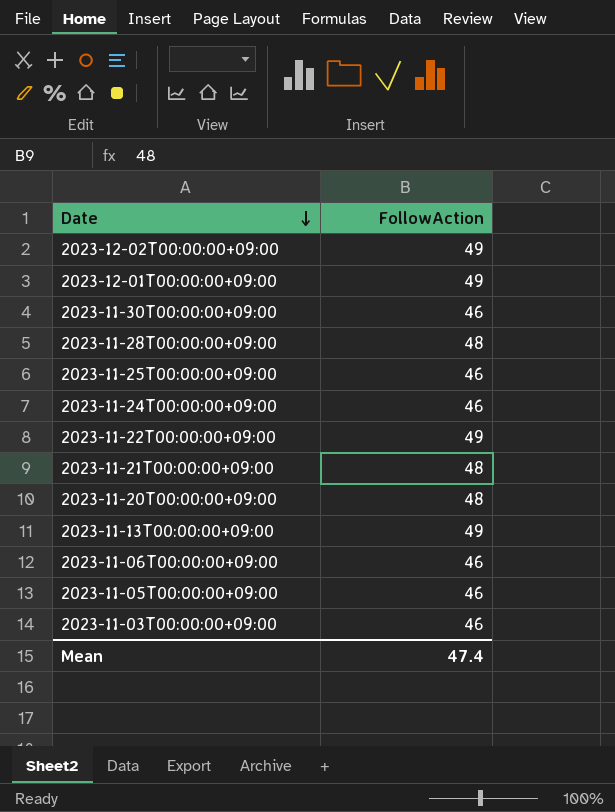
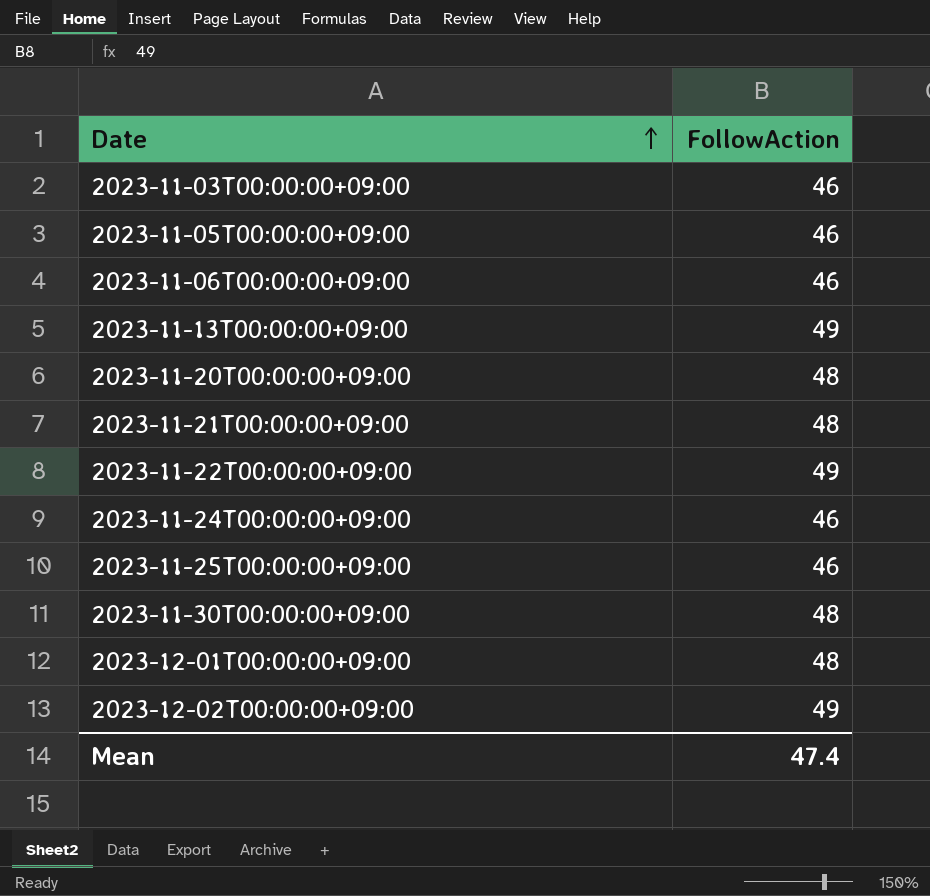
row order: Date descending -> Date ascending
row 2023-11-28T00:00:00+09:00: 48 -> none
2023-11-30T00:00:00+09:00 | FollowAction: 46 -> 48
2023-12-01T00:00:00+09:00 | FollowAction: 49 -> 48

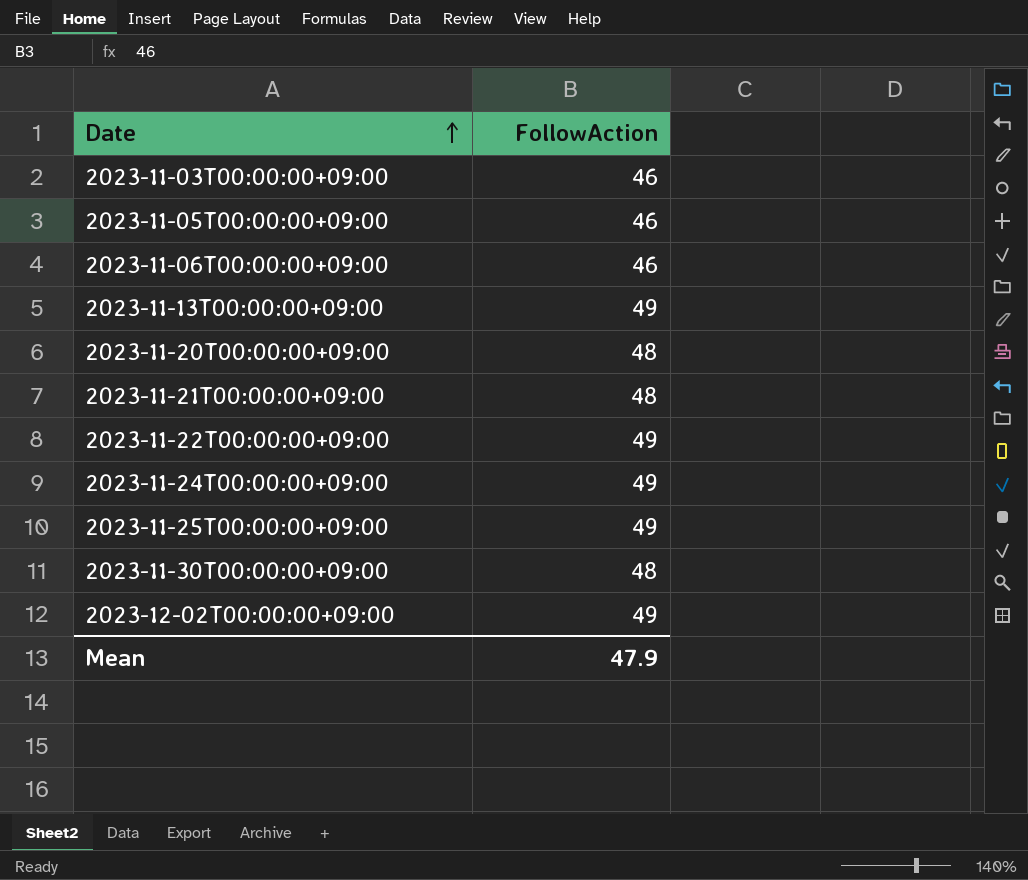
row 2023-12-01T00:00:00+09:00: 48 -> none
2023-11-24T00:00:00+09:00 | FollowAction: 46 -> 49
2023-11-25T00:00:00+09:00 | FollowAction: 46 -> 49
Mean | FollowAction: 47.4 -> 47.9

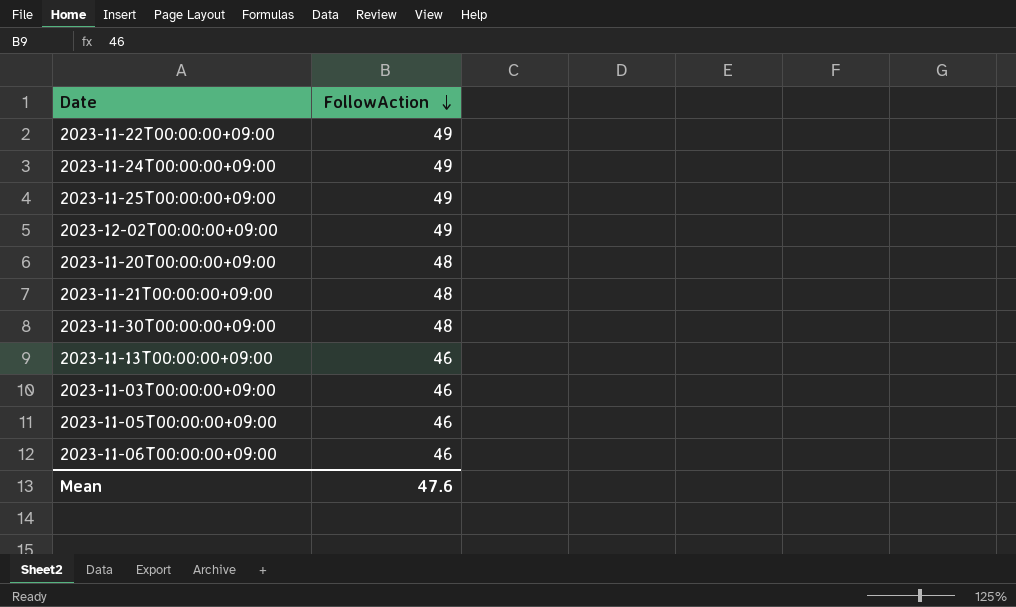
row order: Date ascending -> FollowAction descending
2023-11-13T00:00:00+09:00 | FollowAction: 49 -> 46
Mean | FollowAction: 47.9 -> 47.6

